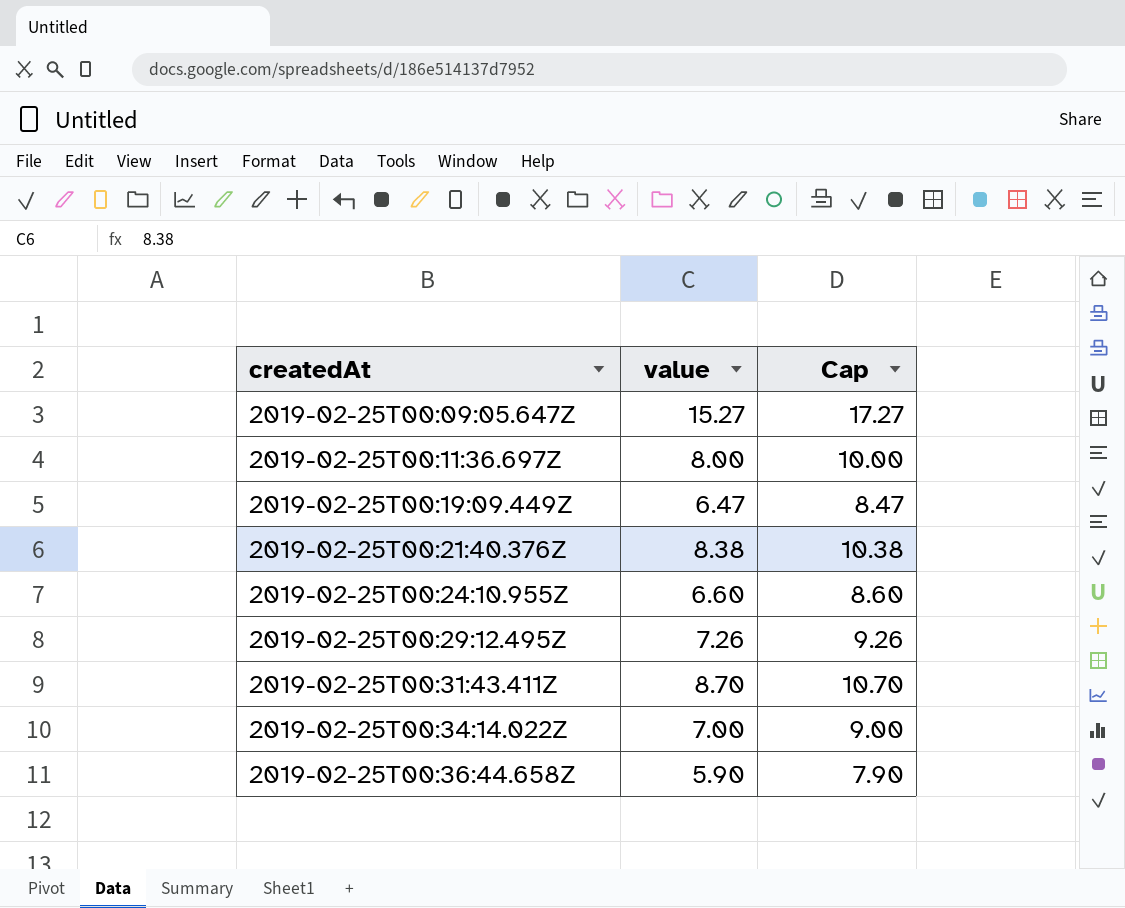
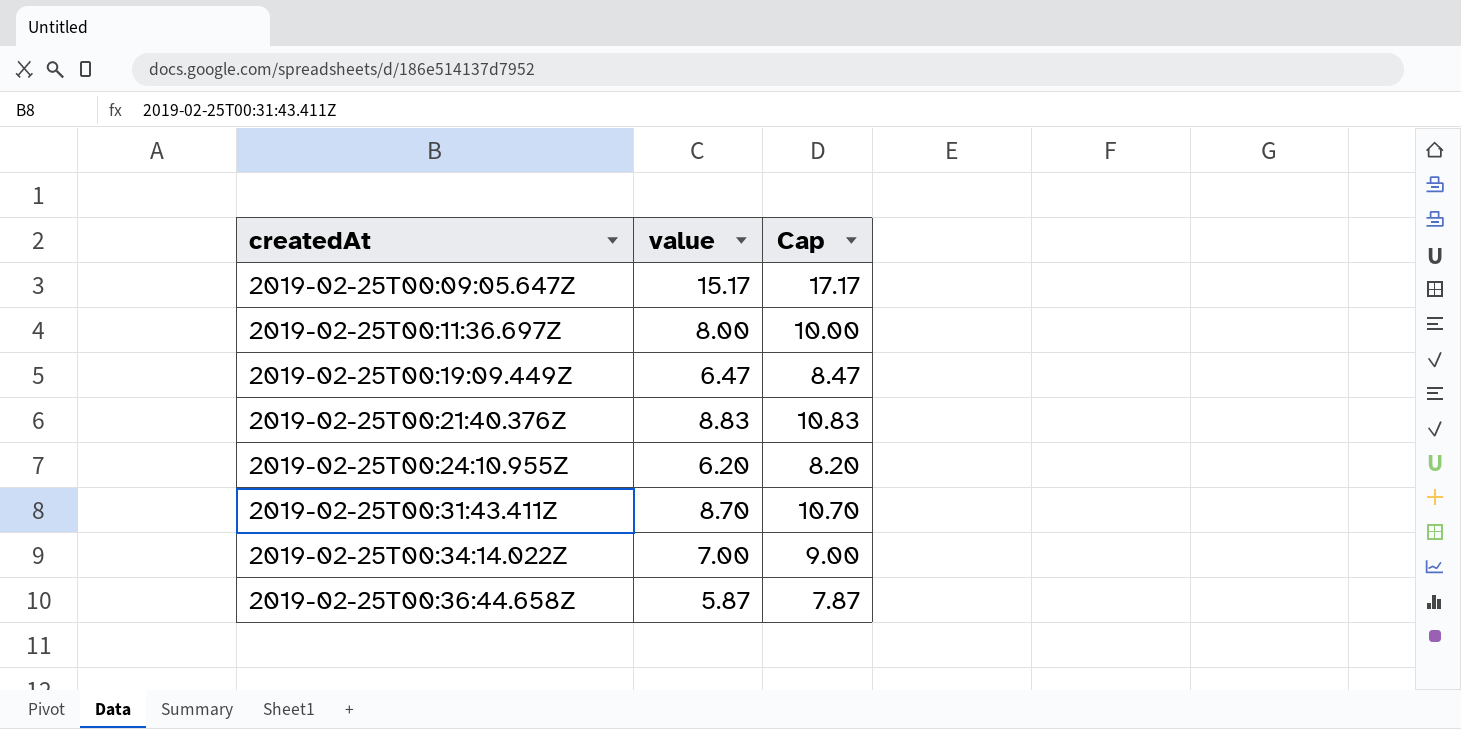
row 2019-02-25T00:29:12.495Z: 7.26 | 9.26 -> none
2019-02-25T00:09:05.647Z | value: 15.27 -> 15.17
2019-02-25T00:09:05.647Z | Cap: 17.27 -> 17.17
2019-02-25T00:21:40.376Z | value: 8.38 -> 8.83
2019-02-25T00:21:40.376Z | Cap: 10.38 -> 10.83
2019-02-25T00:24:10.955Z | value: 6.60 -> 6.20
2019-02-25T00:24:10.955Z | Cap: 8.60 -> 8.20
2019-02-25T00:36:44.658Z | value: 5.90 -> 5.87
2019-02-25T00:36:44.658Z | Cap: 7.90 -> 7.87

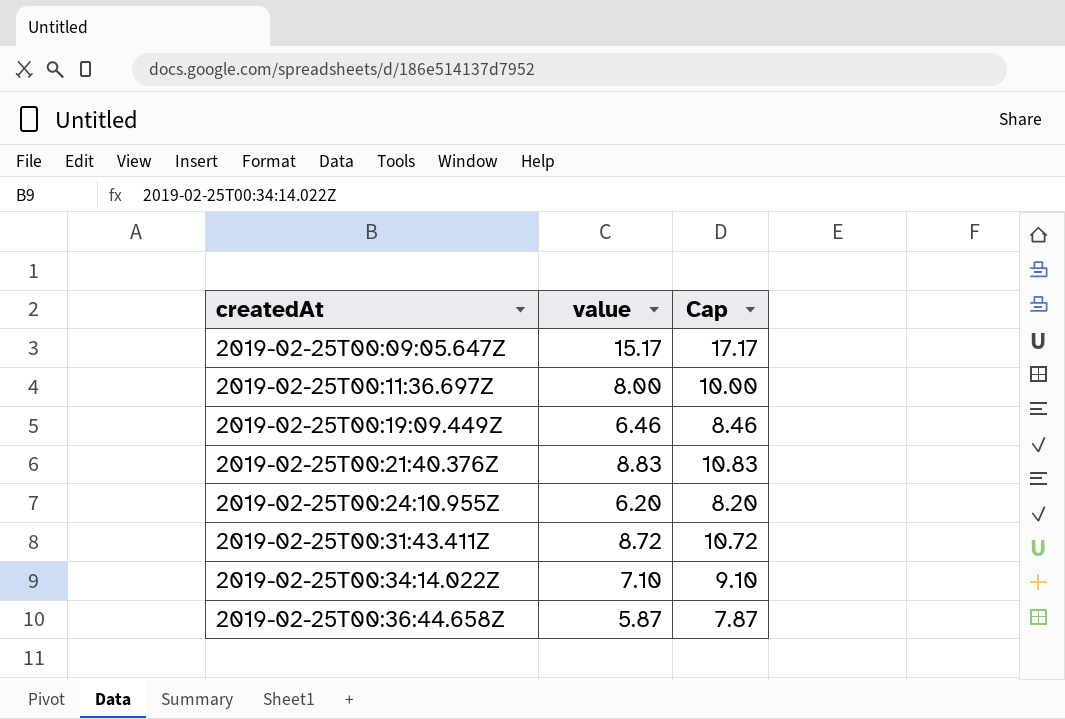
2019-02-25T00:19:09.449Z | value: 6.47 -> 6.46
2019-02-25T00:19:09.449Z | Cap: 8.47 -> 8.46
2019-02-25T00:31:43.411Z | value: 8.70 -> 8.72
2019-02-25T00:31:43.411Z | Cap: 10.70 -> 10.72
2019-02-25T00:34:14.022Z | value: 7.00 -> 7.10
2019-02-25T00:34:14.022Z | Cap: 9.00 -> 9.10

